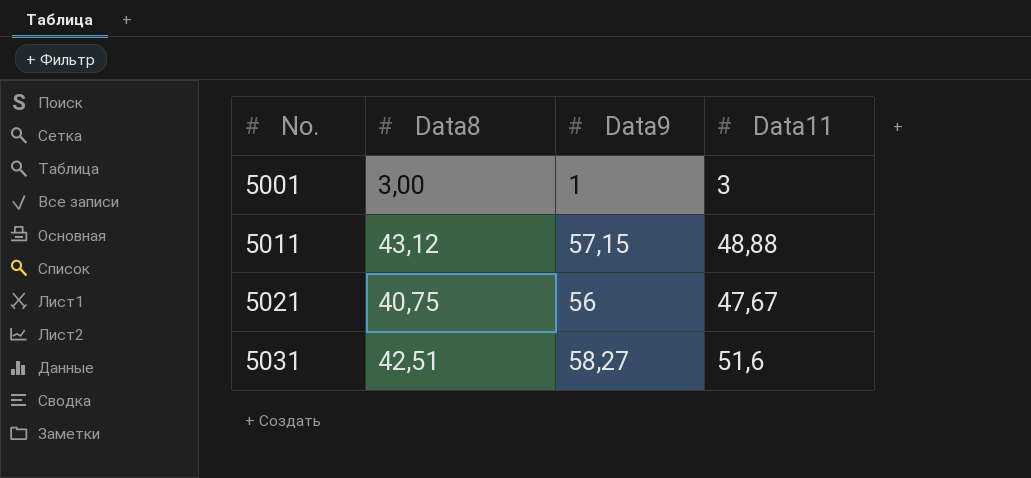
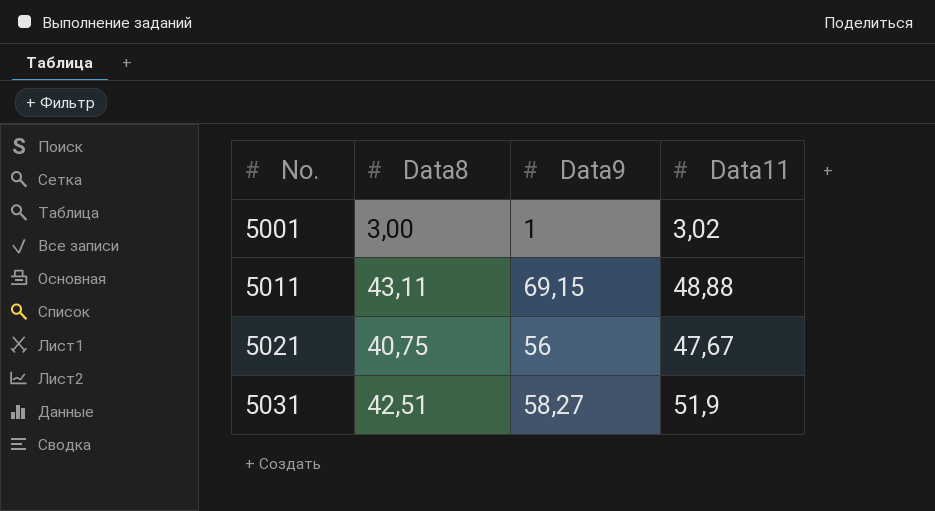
5001 | Data11: 3 -> 3,02
5011 | Data8: 43,12 -> 43,11
5011 | Data9: 57,15 -> 69,15
5031 | Data11: 51,6 -> 51,9

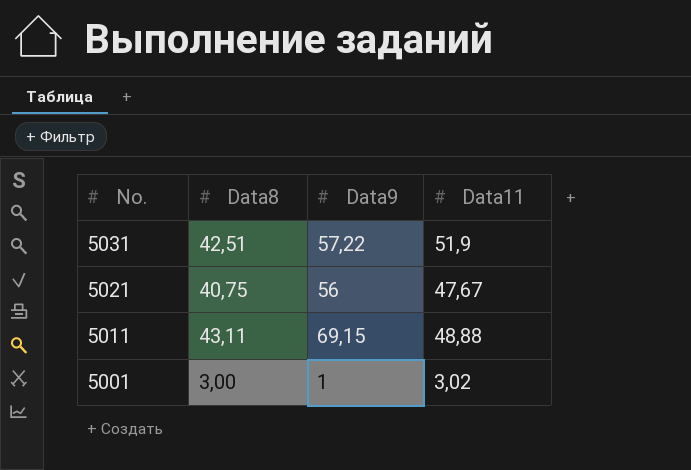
row order: No. ascending -> No. descending
5031 | Data9: 58,27 -> 57,22

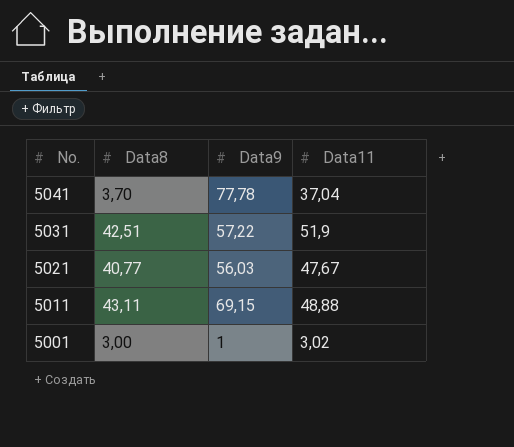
row 5041: none -> 3,70 | 77,78 | 37,04
5021 | Data8: 40,75 -> 40,77
5021 | Data9: 56 -> 56,03

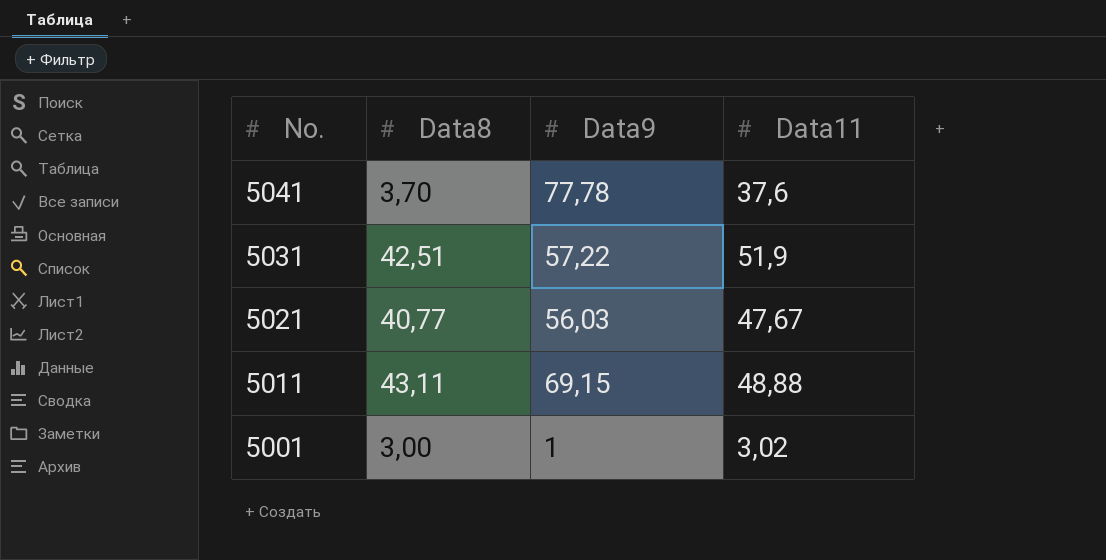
5041 | Data11: 37,04 -> 37,6

